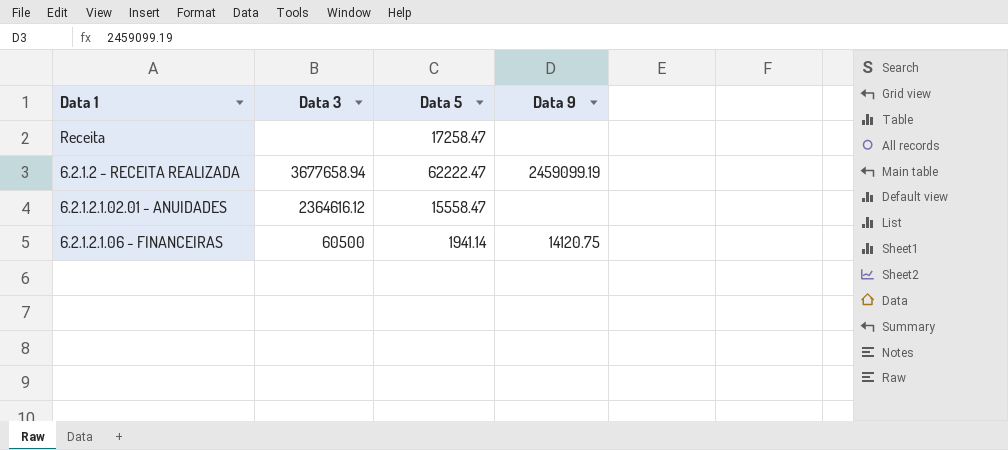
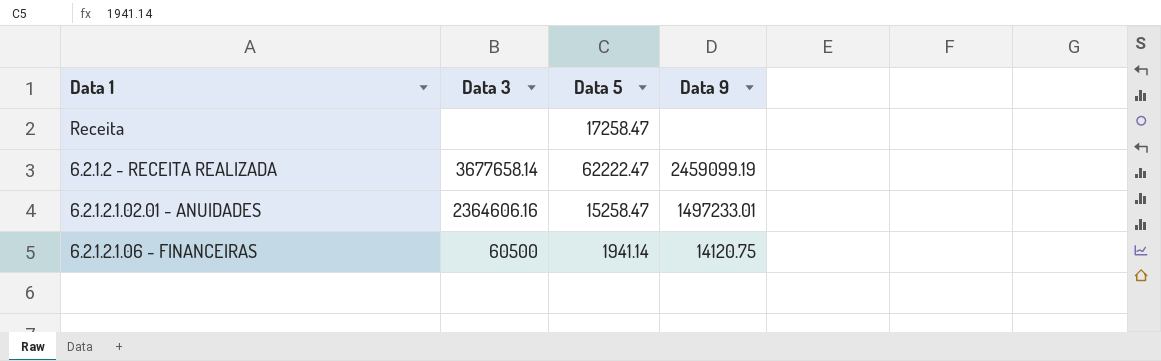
6.2.1.2 - RECEITA REALIZADA | Data 3: 3677658.94 -> 3677658.14
6.2.1.2.1.02.01 - ANUIDADES | Data 3: 2364616.12 -> 2364606.16
6.2.1.2.1.02.01 - ANUIDADES | Data 5: 15558.47 -> 15258.47
6.2.1.2.1.02.01 - ANUIDADES | Data 9: none -> 1497233.01

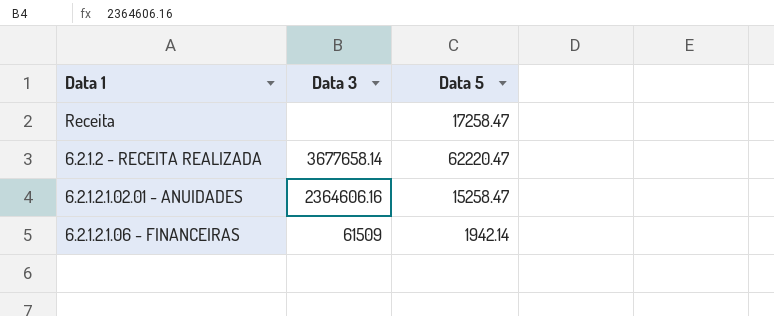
column Data 9 | position: 4 -> none
6.2.1.2 - RECEITA REALIZADA | Data 5: 62222.47 -> 62220.47
6.2.1.2.1.06 - FINANCEIRAS | Data 3: 60500 -> 61509
6.2.1.2.1.06 - FINANCEIRAS | Data 5: 1941.14 -> 1942.14

